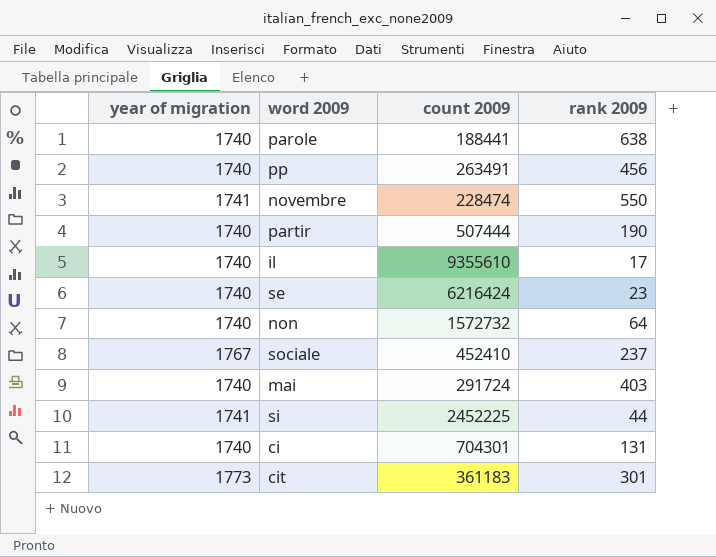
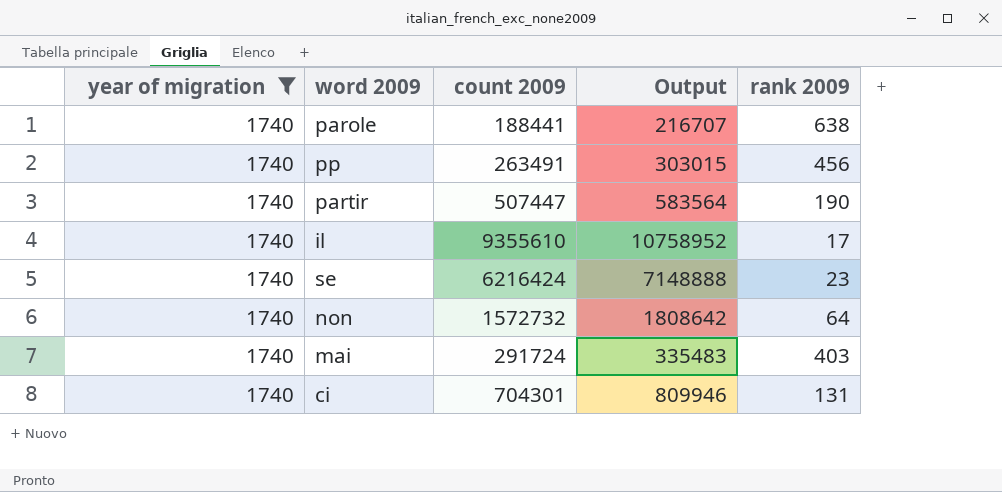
filter: none -> year of migration = 1740
column Output | formula: none -> [count 2009] * 1.15
partir | count 2009: 507444 -> 507447

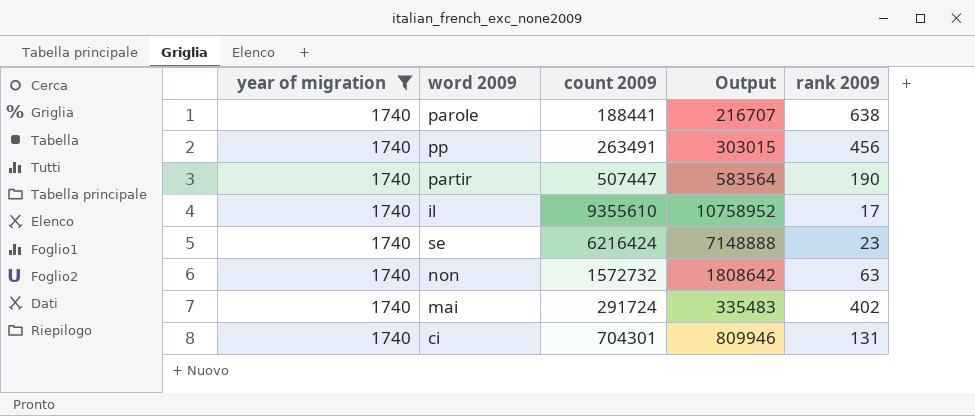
non | rank 2009: 64 -> 63
mai | rank 2009: 403 -> 402

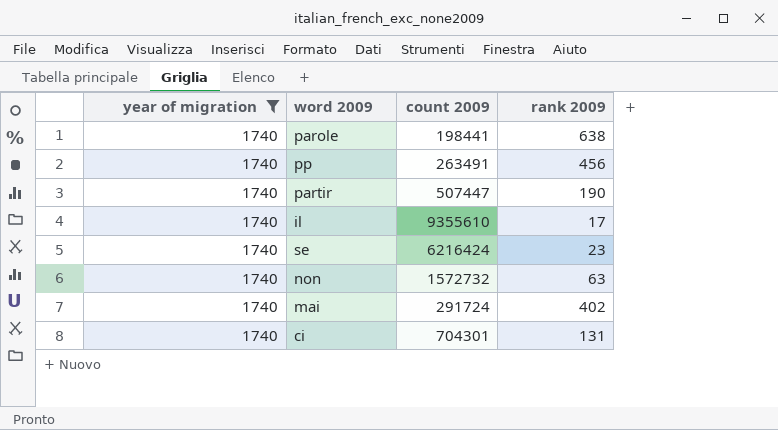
column Output | formula: [count 2009] * 1.15 -> none
parole | count 2009: 188441 -> 198441

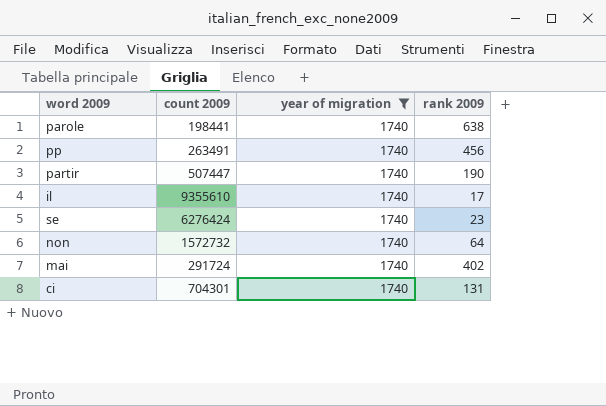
column year of migration | position: 1 -> 3
se | count 2009: 6216424 -> 6276424
non | rank 2009: 63 -> 64

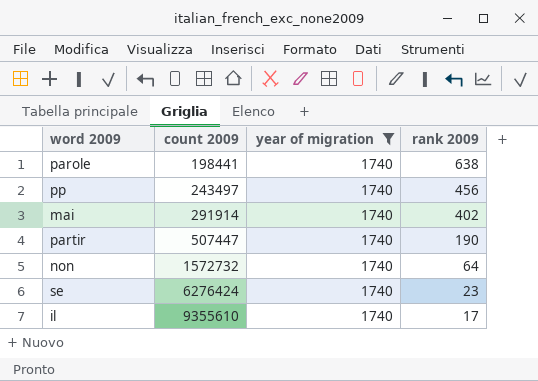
row order: none -> count 2009 ascending
row ci: 704301 | 1740 | 131 -> none
pp | count 2009: 263491 -> 243497
mai | count 2009: 291724 -> 291914

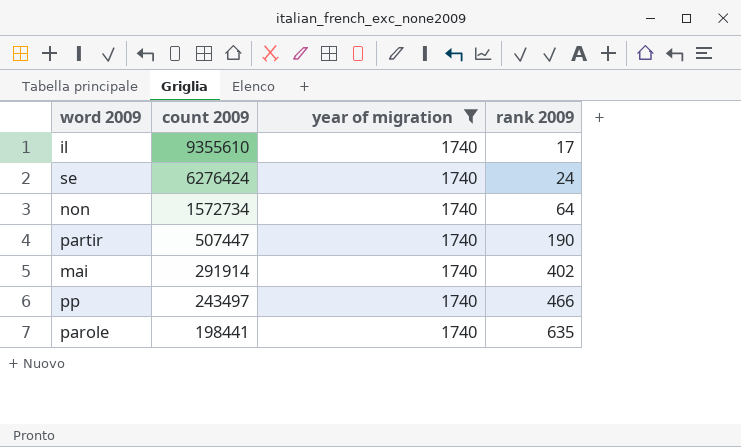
row order: count 2009 ascending -> count 2009 descending
se | rank 2009: 23 -> 24
non | count 2009: 1572732 -> 1572734
pp | rank 2009: 456 -> 466
parole | rank 2009: 638 -> 635

